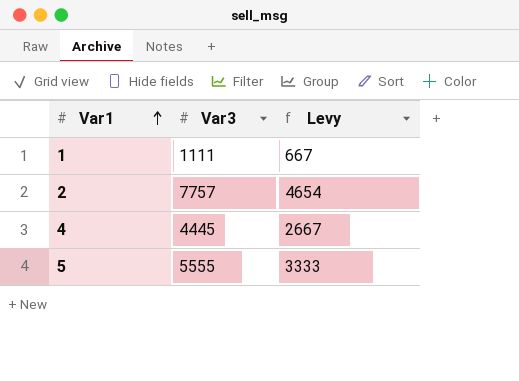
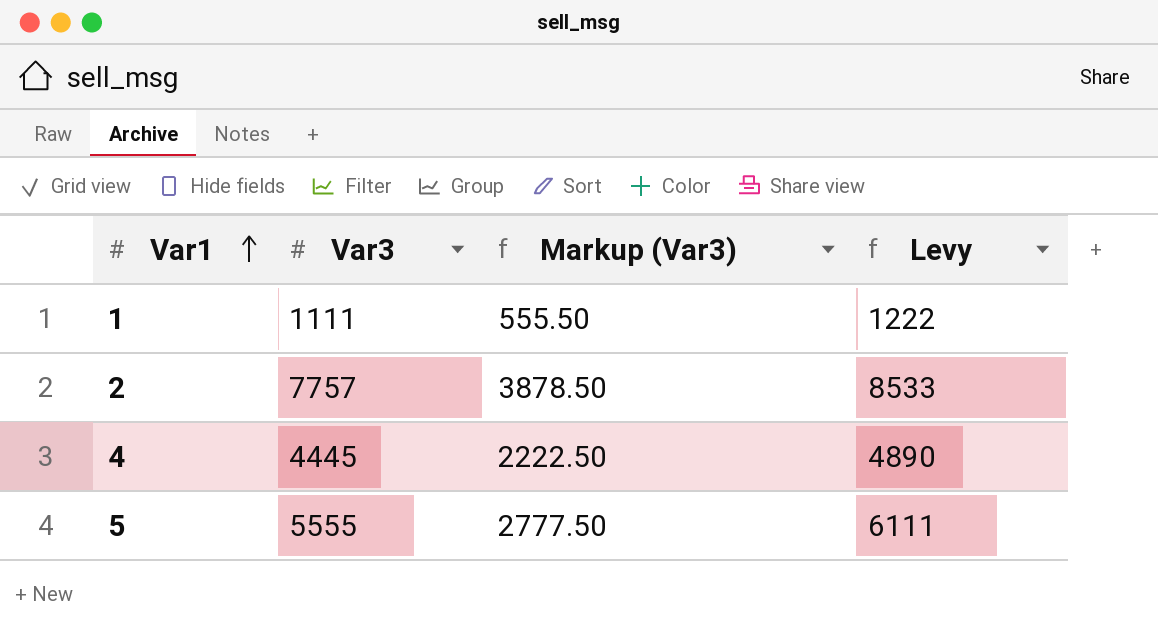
column Markup (Var3) | formula: none -> [Var3] * 0.5
column Levy | formula: [Var3] * 0.6 -> [Var3] * 1.1

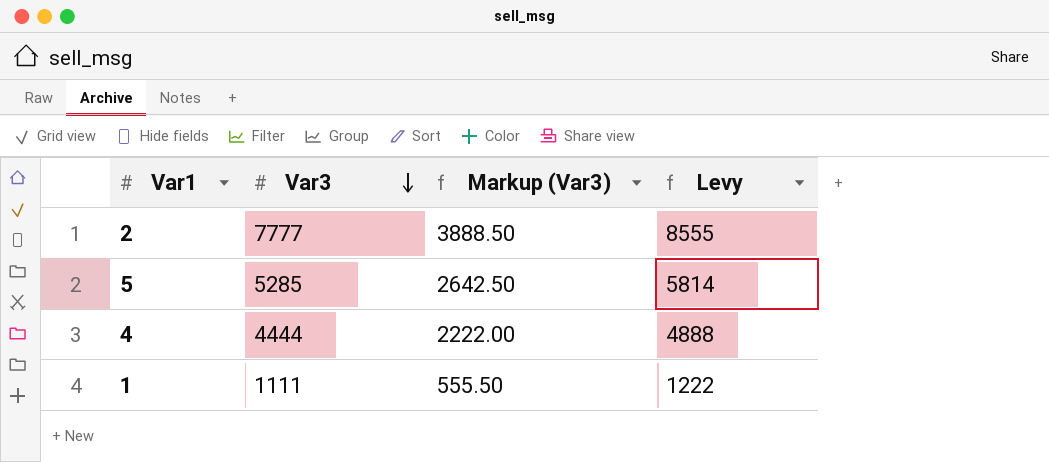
row order: Var1 ascending -> Var3 descending
2 | Var3: 7757 -> 7777
2 | Markup (Var3): 3878.50 -> 3888.50
2 | Levy: 8533 -> 8555
5 | Var3: 5555 -> 5285
5 | Markup (Var3): 2777.50 -> 2642.50
5 | Levy: 6111 -> 5814
4 | Var3: 4445 -> 4444
4 | Markup (Var3): 2222.50 -> 2222.00
4 | Levy: 4890 -> 4888

